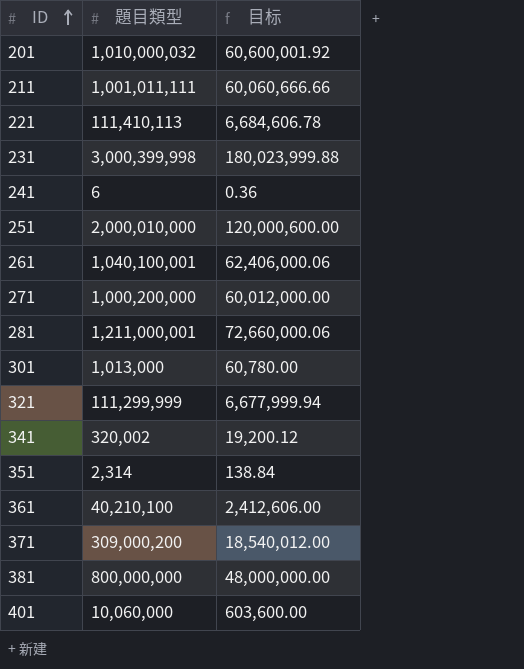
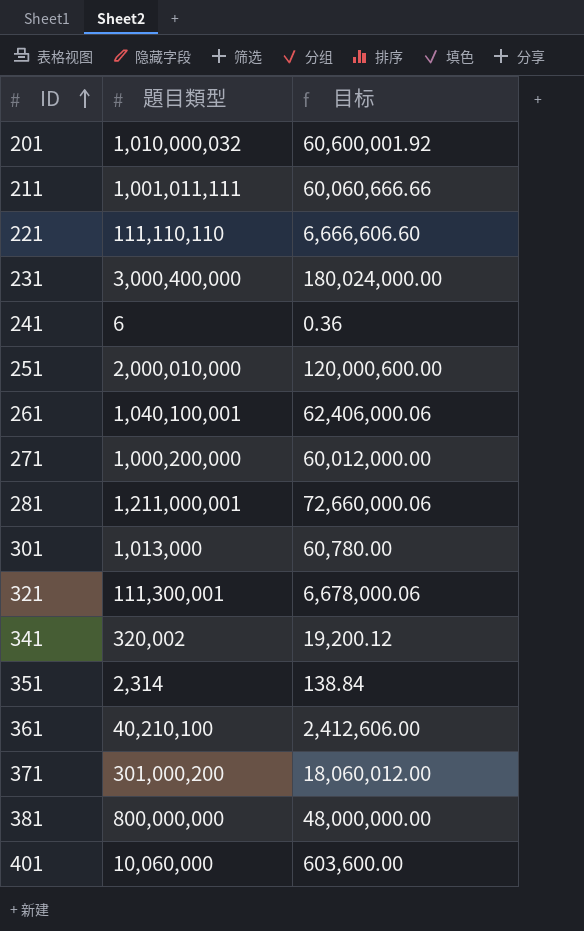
221 | 題目類型: 111,410,113 -> 111,110,110
221 | 目标: 6,684,606.78 -> 6,666,606.60
231 | 題目類型: 3,000,399,998 -> 3,000,400,000
231 | 目标: 180,023,999.88 -> 180,024,000.00
321 | 題目類型: 111,299,999 -> 111,300,001
321 | 目标: 6,677,999.94 -> 6,678,000.06
371 | 題目類型: 309,000,200 -> 301,000,200
371 | 目标: 18,540,012.00 -> 18,060,012.00

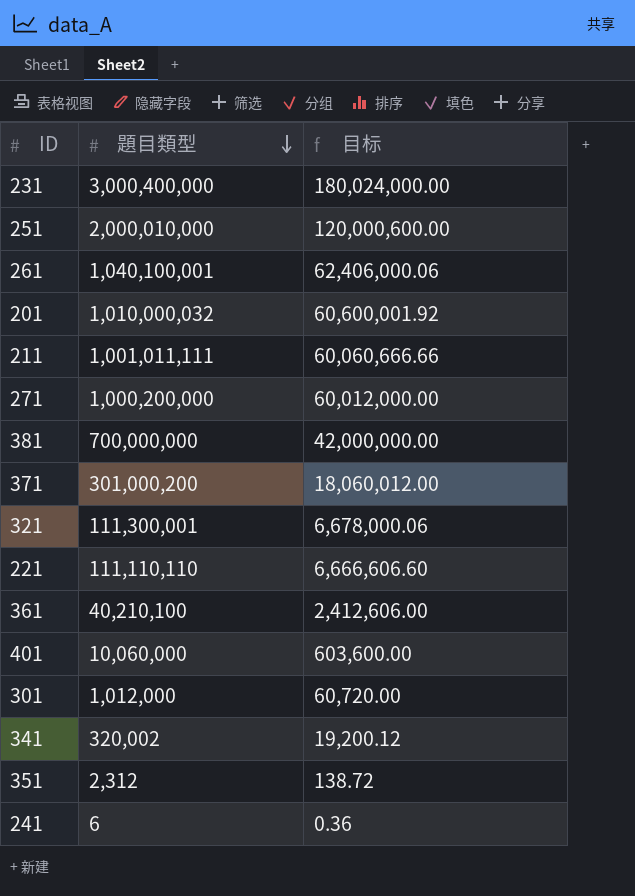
row order: ID ascending -> 題目類型 descending
row 281: 1,211,000,001 | 72,660,000.06 -> none
381 | 題目類型: 800,000,000 -> 700,000,000
381 | 目标: 48,000,000.00 -> 42,000,000.00
301 | 題目類型: 1,013,000 -> 1,012,000
301 | 目标: 60,780.00 -> 60,720.00
351 | 題目類型: 2,314 -> 2,312
351 | 目标: 138.84 -> 138.72

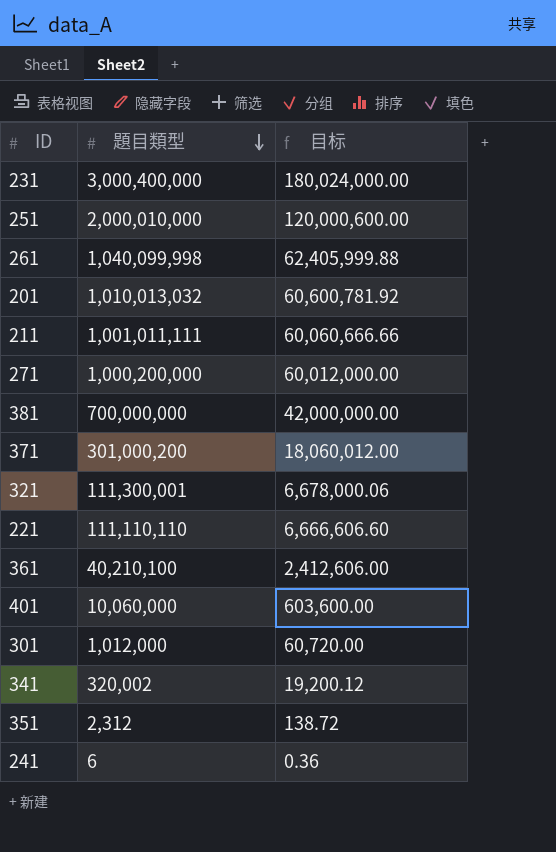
261 | 題目類型: 1,040,100,001 -> 1,040,099,998
261 | 目标: 62,406,000.06 -> 62,405,999.88
201 | 題目類型: 1,010,000,032 -> 1,010,013,032
201 | 目标: 60,600,001.92 -> 60,600,781.92

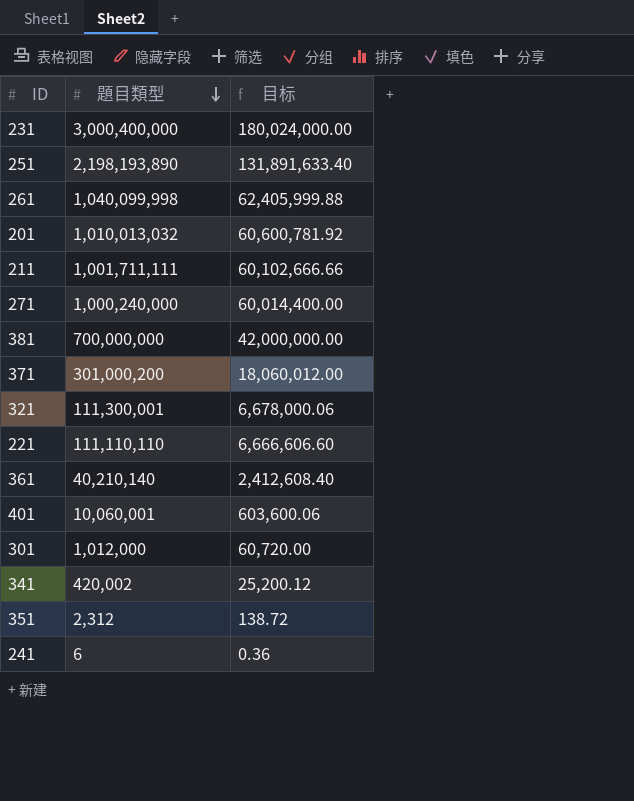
251 | 題目類型: 2,000,010,000 -> 2,198,193,890
251 | 目标: 120,000,600.00 -> 131,891,633.40
211 | 題目類型: 1,001,011,111 -> 1,001,711,111
211 | 目标: 60,060,666.66 -> 60,102,666.66
271 | 題目類型: 1,000,200,000 -> 1,000,240,000
271 | 目标: 60,012,000.00 -> 60,014,400.00
361 | 題目類型: 40,210,100 -> 40,210,140
361 | 目标: 2,412,606.00 -> 2,412,608.40
401 | 題目類型: 10,060,000 -> 10,060,001
401 | 目标: 603,600.00 -> 603,600.06
341 | 題目類型: 320,002 -> 420,002
341 | 目标: 19,200.12 -> 25,200.12

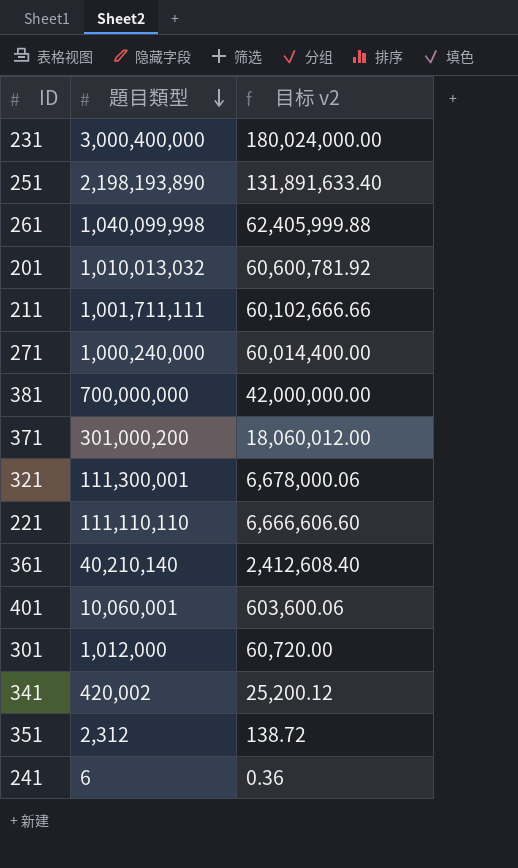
column name: 目标 -> 目标 v2

